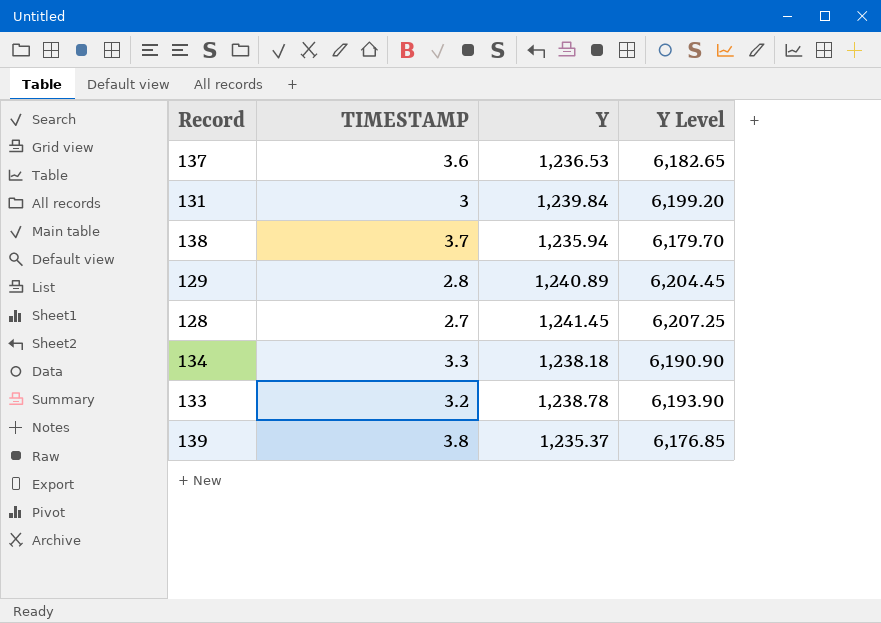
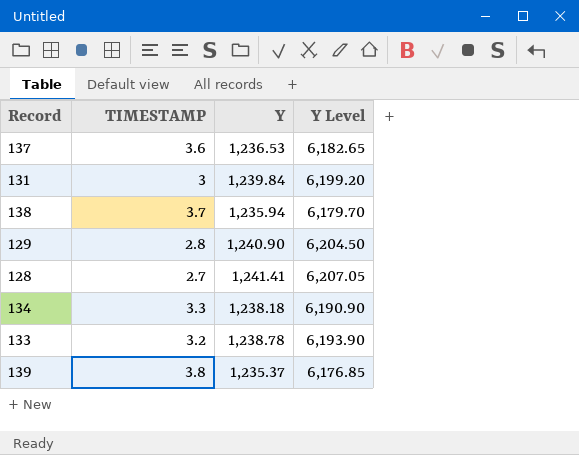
129 | Y: 1,240.89 -> 1,240.90
129 | Y Level: 6,204.45 -> 6,204.50
128 | Y: 1,241.45 -> 1,241.41
128 | Y Level: 6,207.25 -> 6,207.05

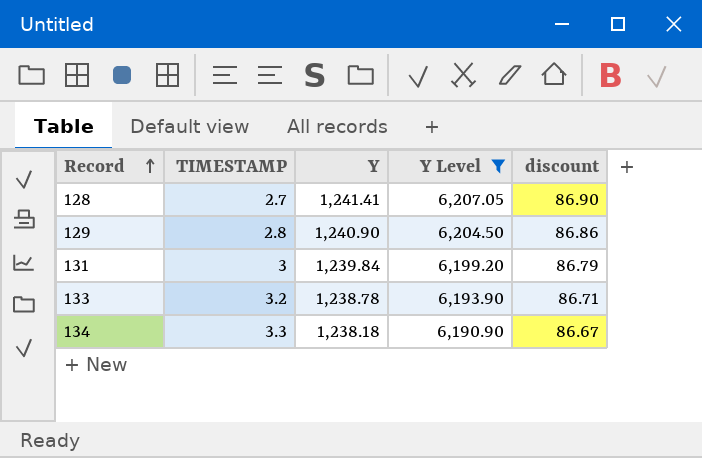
filter: none -> Y Level >= 6,190.90
row order: none -> Record ascending
column discount | formula: none -> [Y] * 0.07

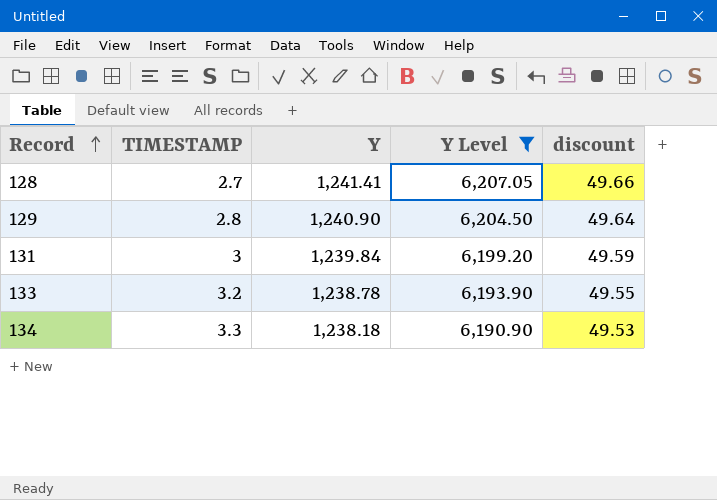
column discount | formula: [Y] * 0.07 -> [Y] * 0.04

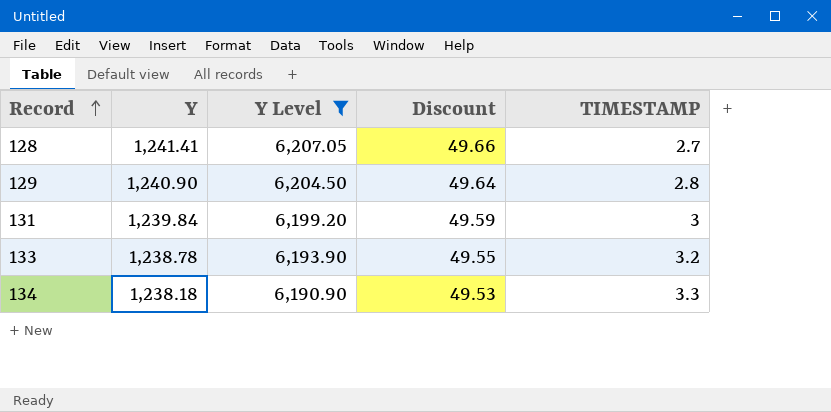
column name: discount -> Discount
column TIMESTAMP | position: 2 -> 5

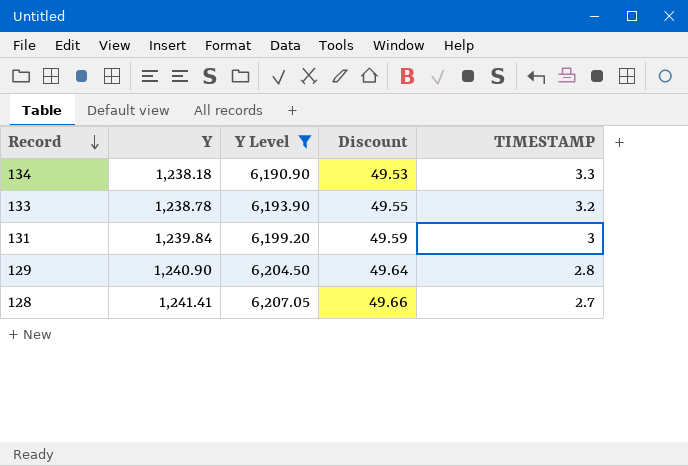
row order: Record ascending -> Record descending

